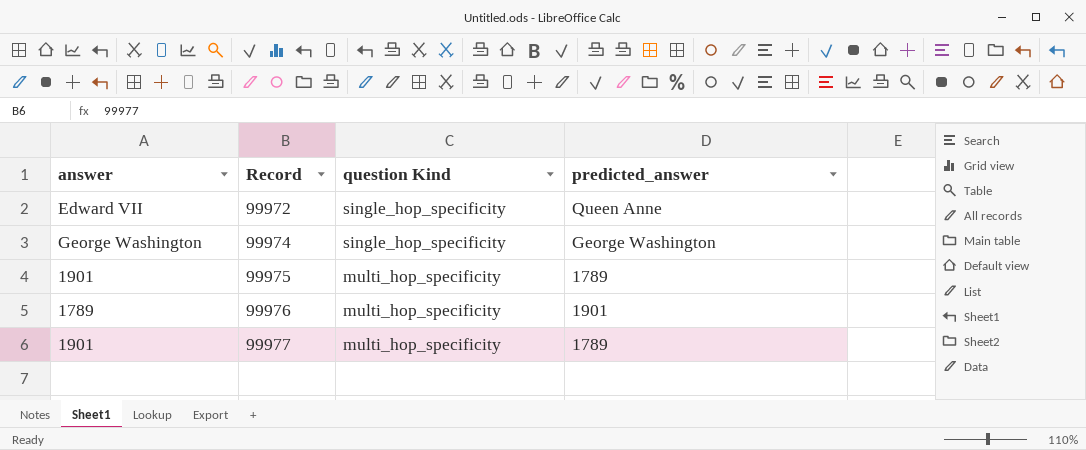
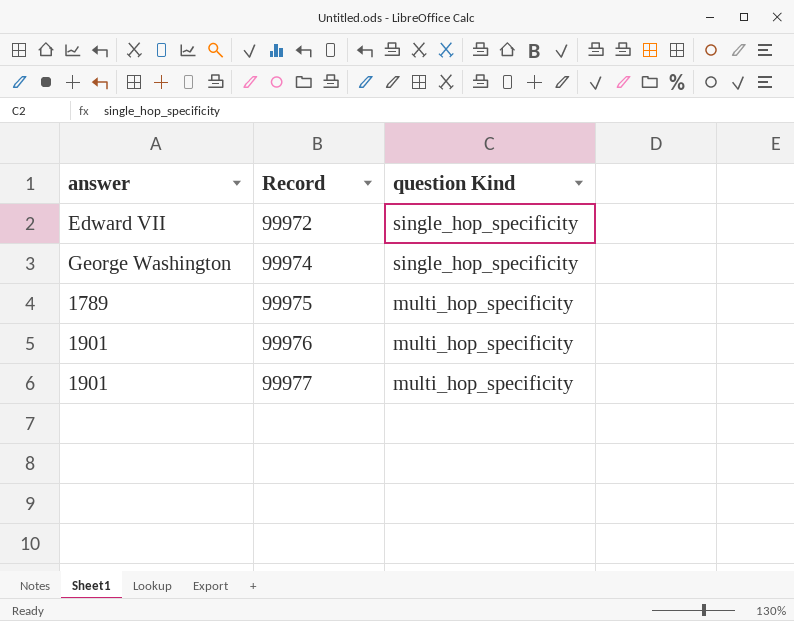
column predicted_answer | position: 4 -> none
99975 | answer: 1901 -> 1789
99976 | answer: 1789 -> 1901

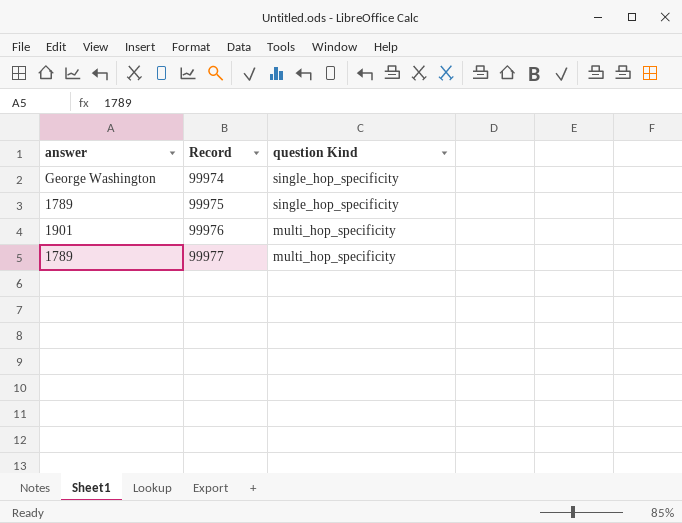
row 99972: Edward VII | single_hop_specificity -> none
99975 | question Kind: multi_hop_specificity -> single_hop_specificity
99977 | answer: 1901 -> 1789

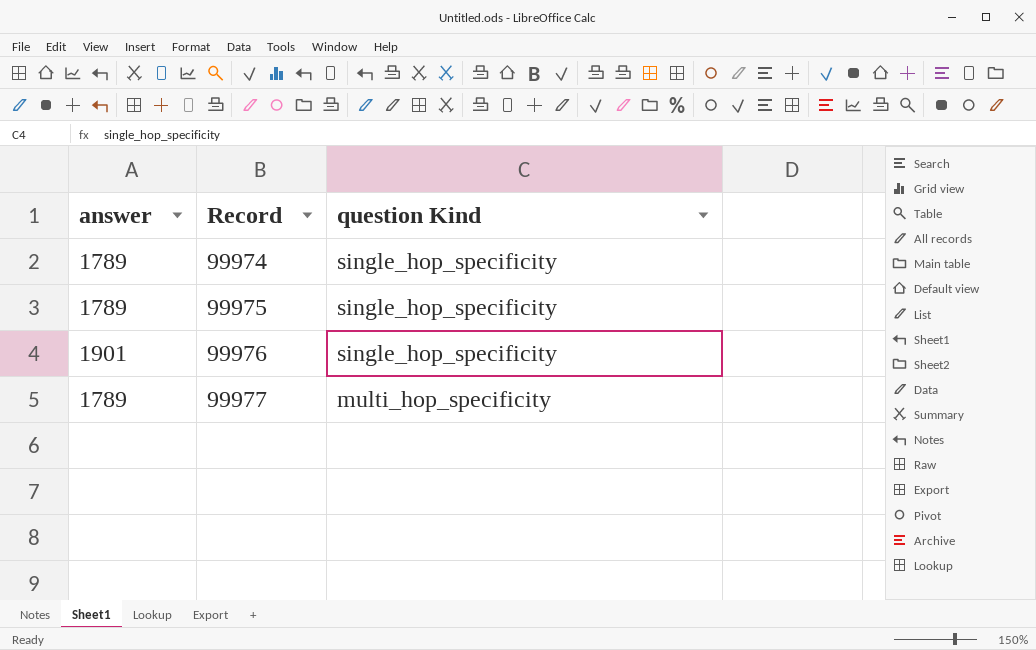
99974 | answer: George Washington -> 1789
99976 | question Kind: multi_hop_specificity -> single_hop_specificity

